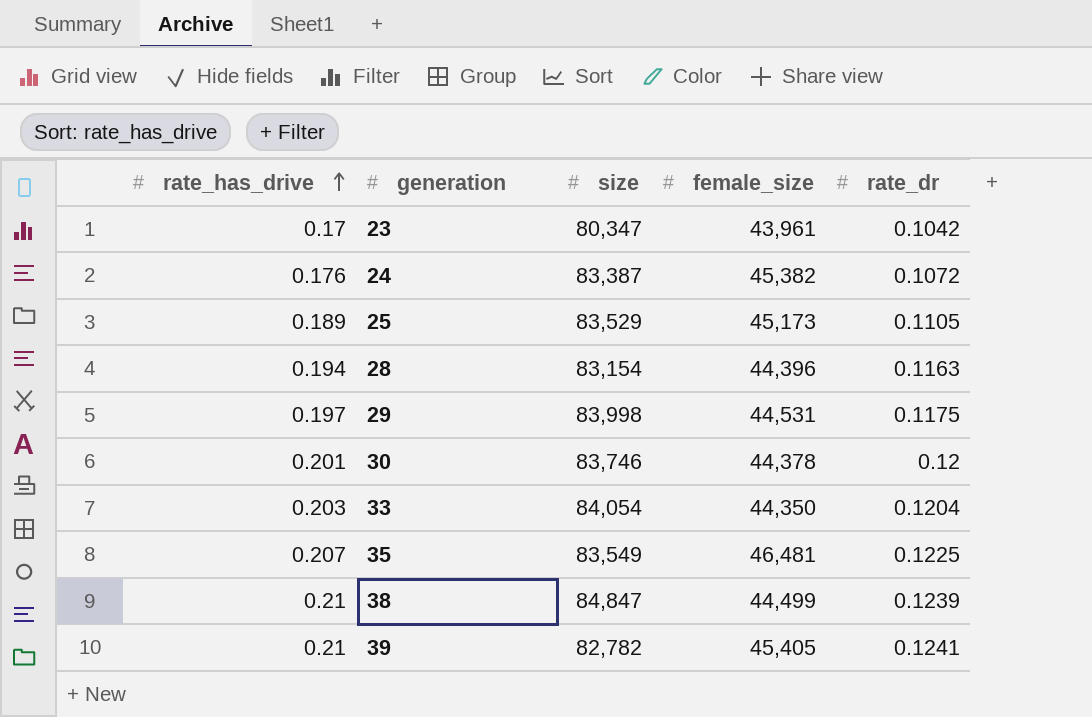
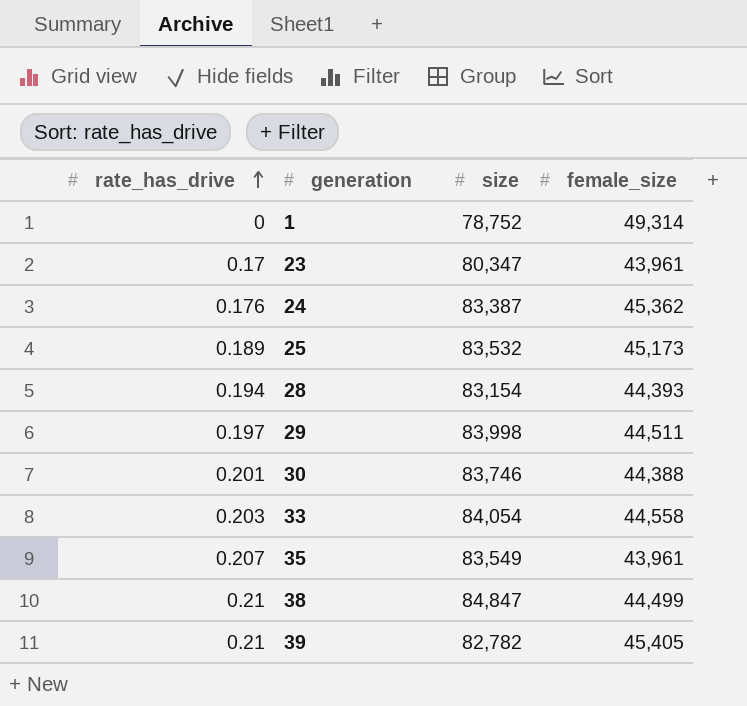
column rate_dr | position: 5 -> none
row 1: none -> 0 | 78,752 | 49,314
24 | female_size: 45,382 -> 45,362
25 | size: 83,529 -> 83,532
28 | female_size: 44,396 -> 44,393
29 | female_size: 44,531 -> 44,511
30 | female_size: 44,378 -> 44,388
33 | female_size: 44,350 -> 44,558
35 | female_size: 46,481 -> 43,961

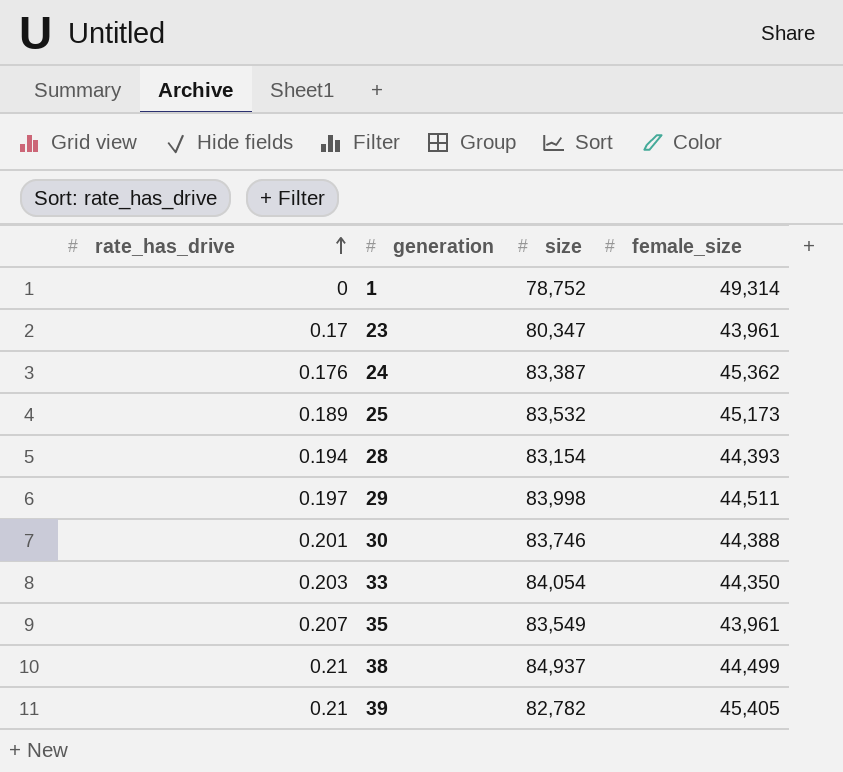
33 | female_size: 44,558 -> 44,350
38 | size: 84,847 -> 84,937

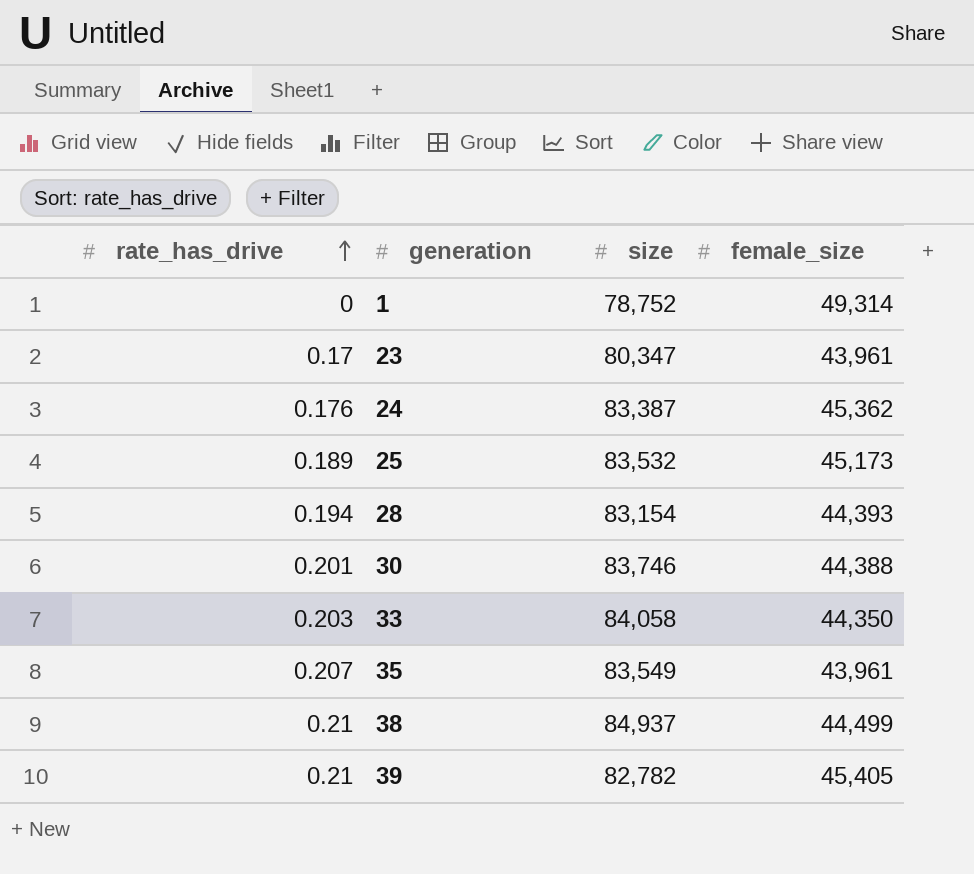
row 29: 0.197 | 83,998 | 44,511 -> none
33 | size: 84,054 -> 84,058

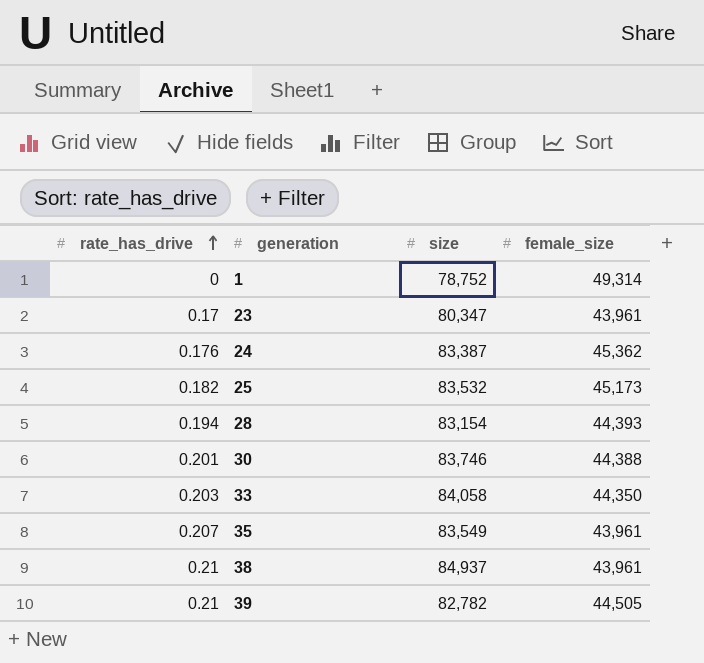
25 | rate_has_drive: 0.189 -> 0.182
38 | female_size: 44,499 -> 43,961
39 | female_size: 45,405 -> 44,505

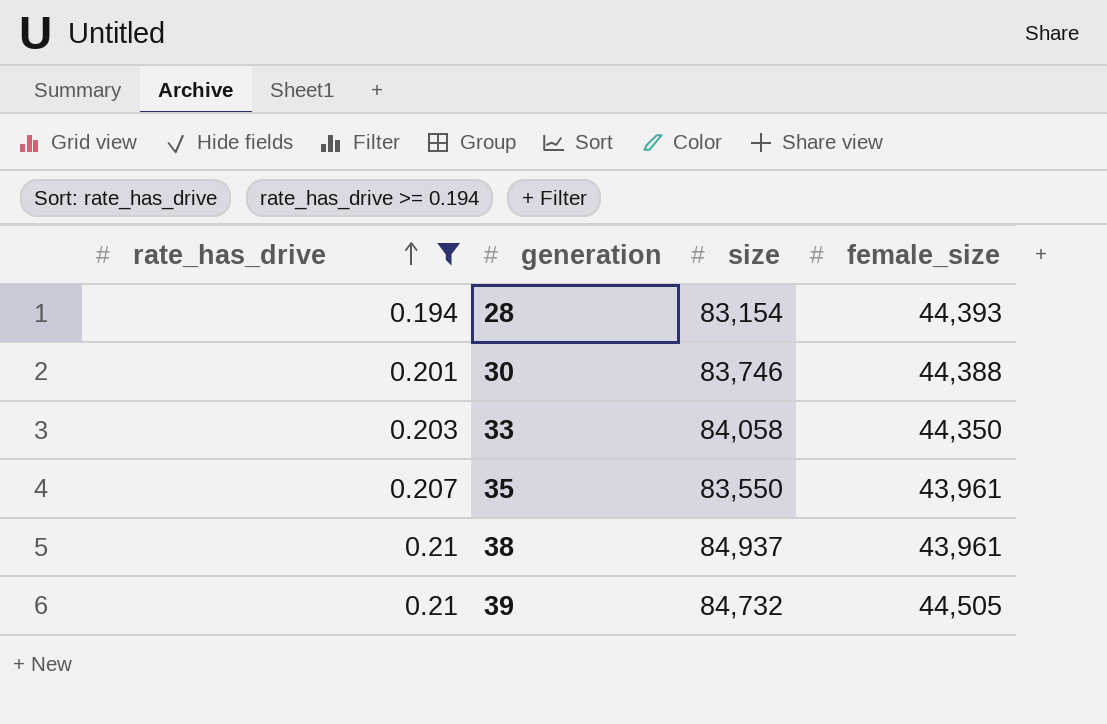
filter: none -> rate_has_drive >= 0.194
35 | size: 83,549 -> 83,550
39 | size: 82,782 -> 84,732

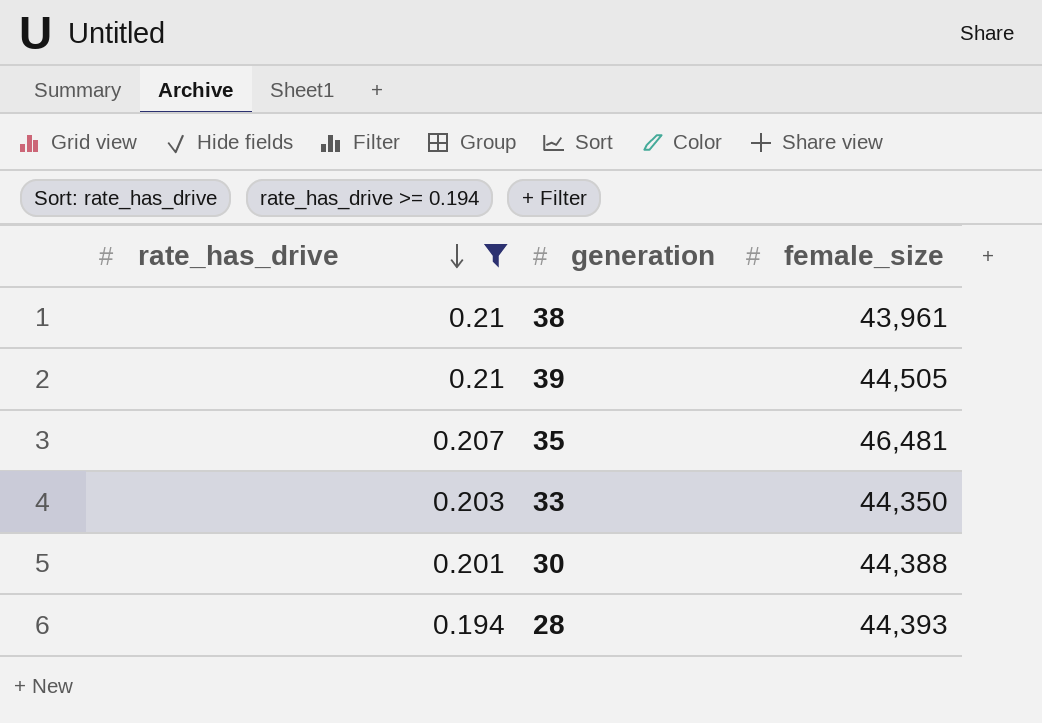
row order: rate_has_drive ascending -> rate_has_drive descending
column size | position: 3 -> none
35 | female_size: 43,961 -> 46,481

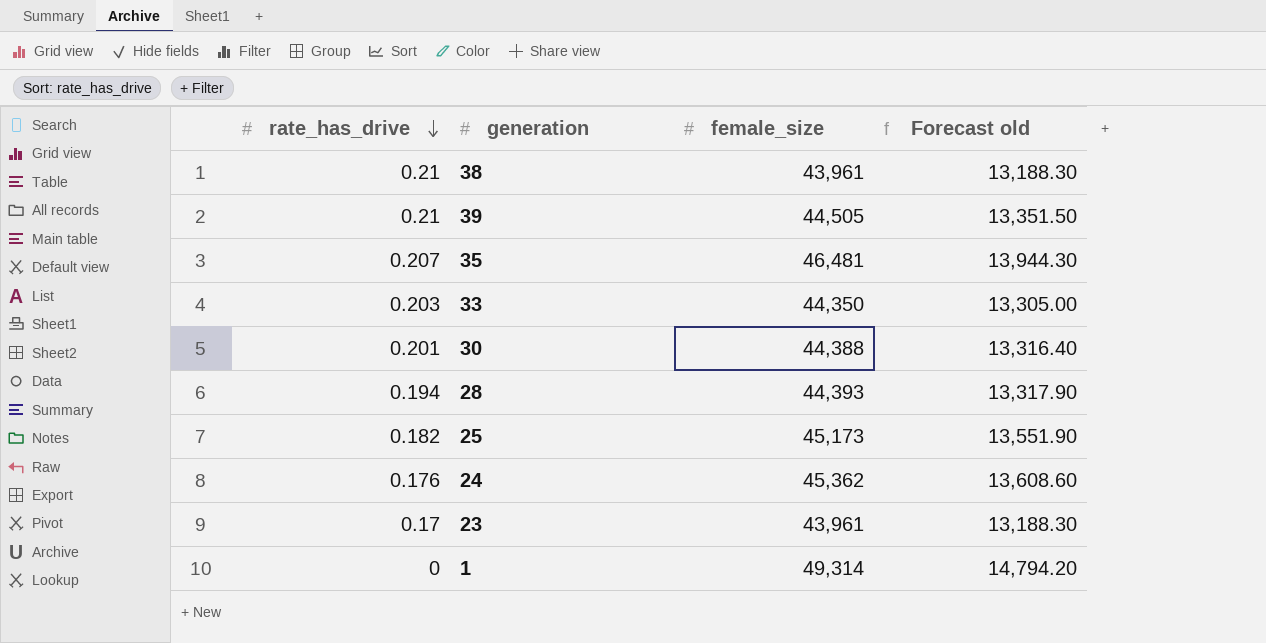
filter: rate_has_drive >= 0.194 -> none
column Forecast old | formula: none -> [female_size] * 0.3

